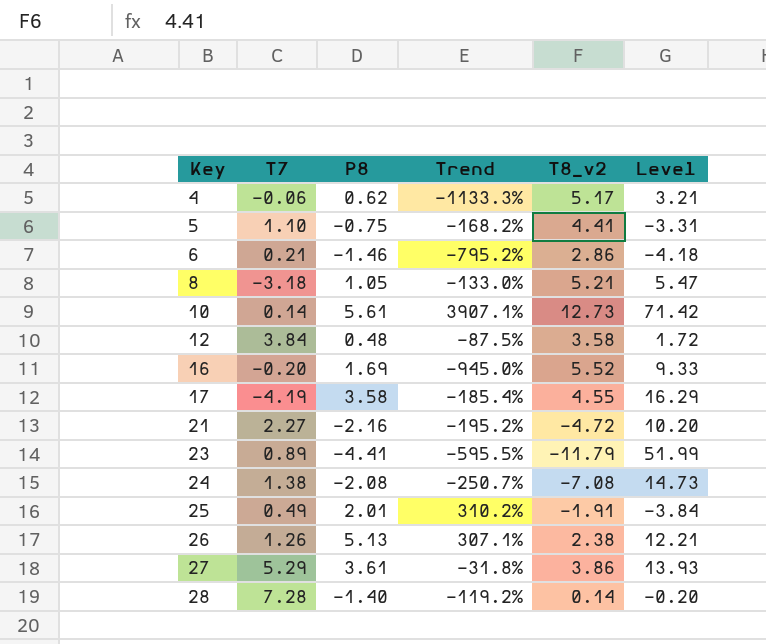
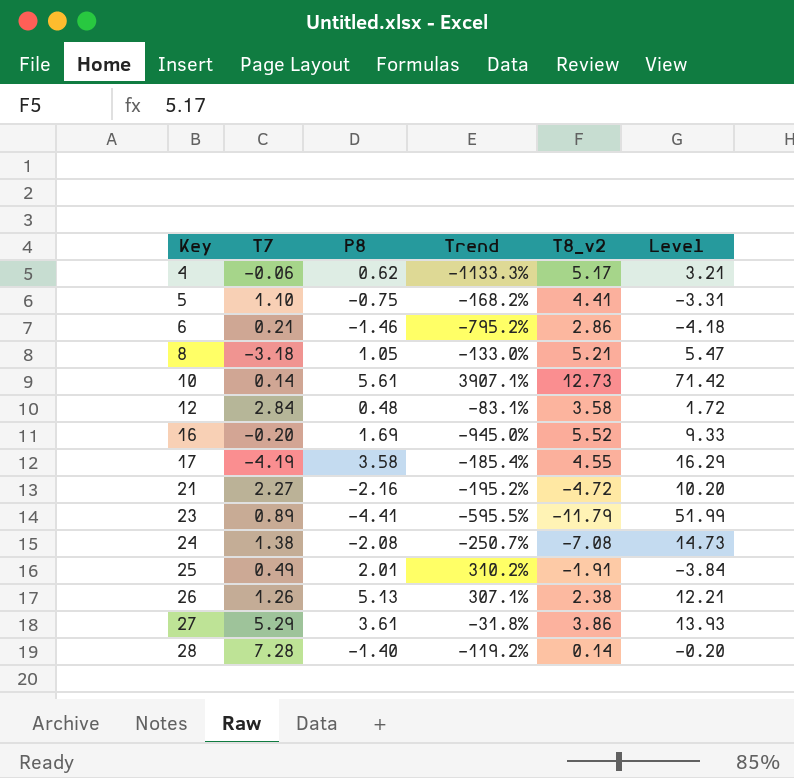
12 | T7: 3.84 -> 2.84
12 | Trend: -87.5% -> -83.1%

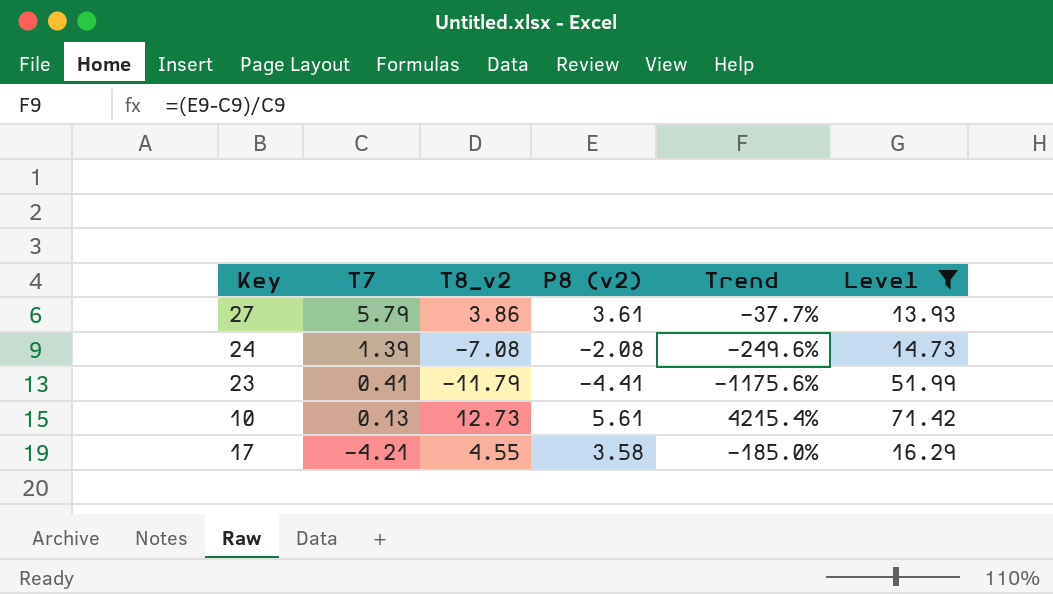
filter: none -> Level >= 13.93
row order: Key ascending -> T7 descending
column T8_v2 | position: 5 -> 3
column name: P8 -> P8 (v2)
27 | T7: 5.29 -> 5.79
27 | Trend: -31.8% -> -37.7%
24 | T7: 1.38 -> 1.39
24 | Trend: -250.7% -> -249.6%
23 | T7: 0.89 -> 0.41
23 | Trend: -595.5% -> -1175.6%
10 | T7: 0.14 -> 0.13
10 | Trend: 3907.1% -> 4215.4%
17 | T7: -4.19 -> -4.21
17 | Trend: -185.4% -> -185.0%

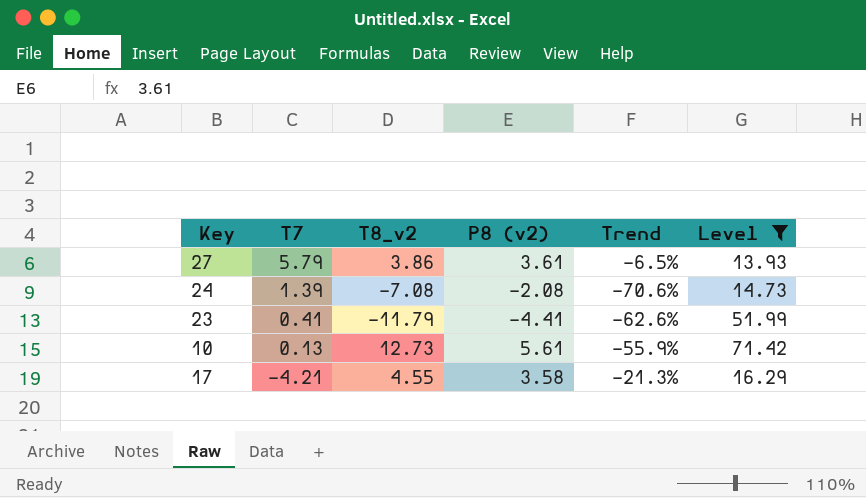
column Trend | formula: ([P8 (v2)] - [T7]) / [T7] -> ([P8 (v2)] - [T8_v2]) / [T8_v2]

